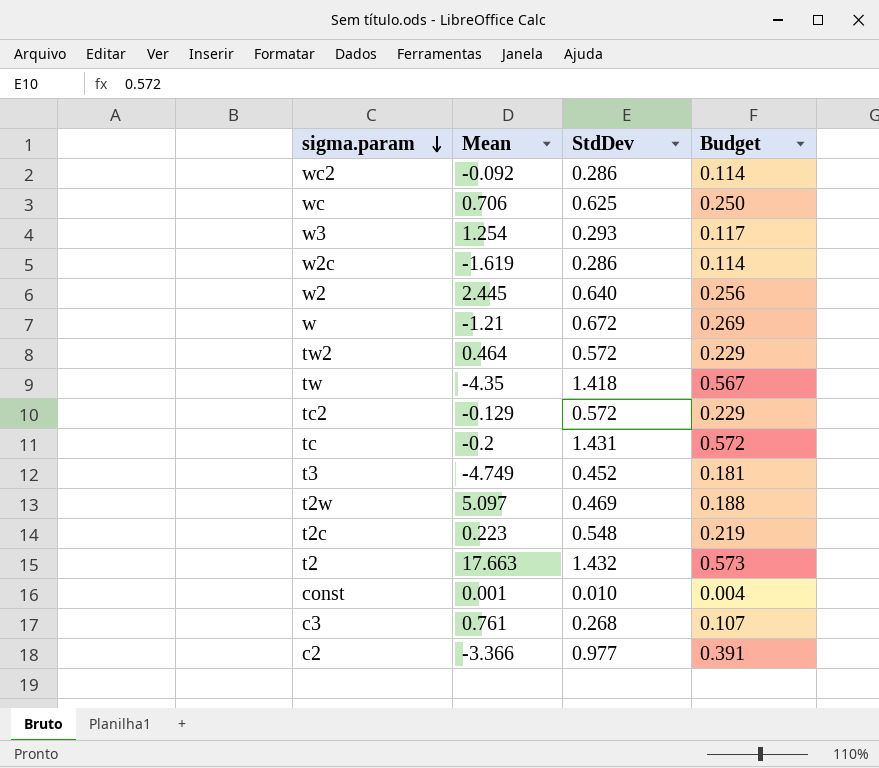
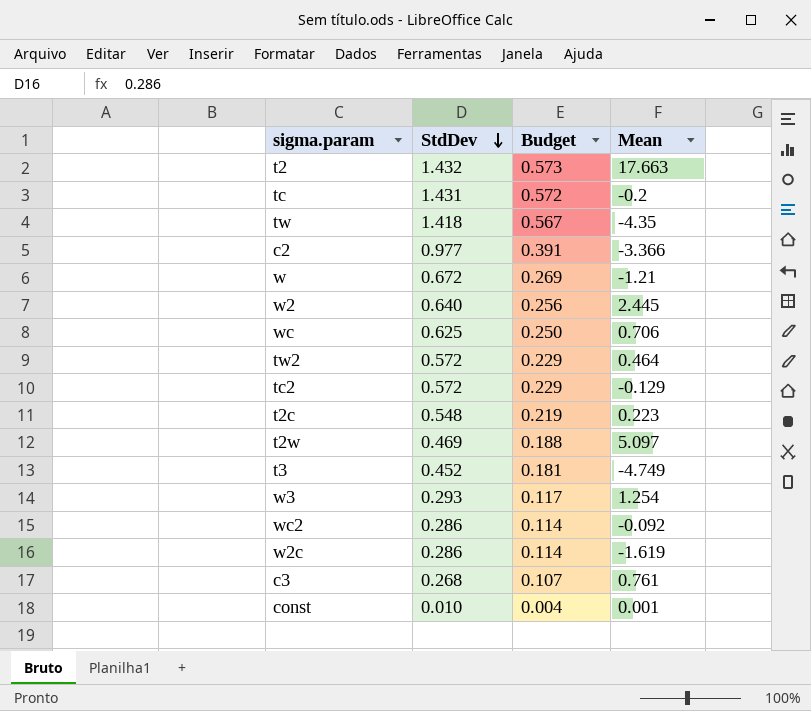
row order: sigma.param descending -> StdDev descending
column Mean | position: 2 -> 4

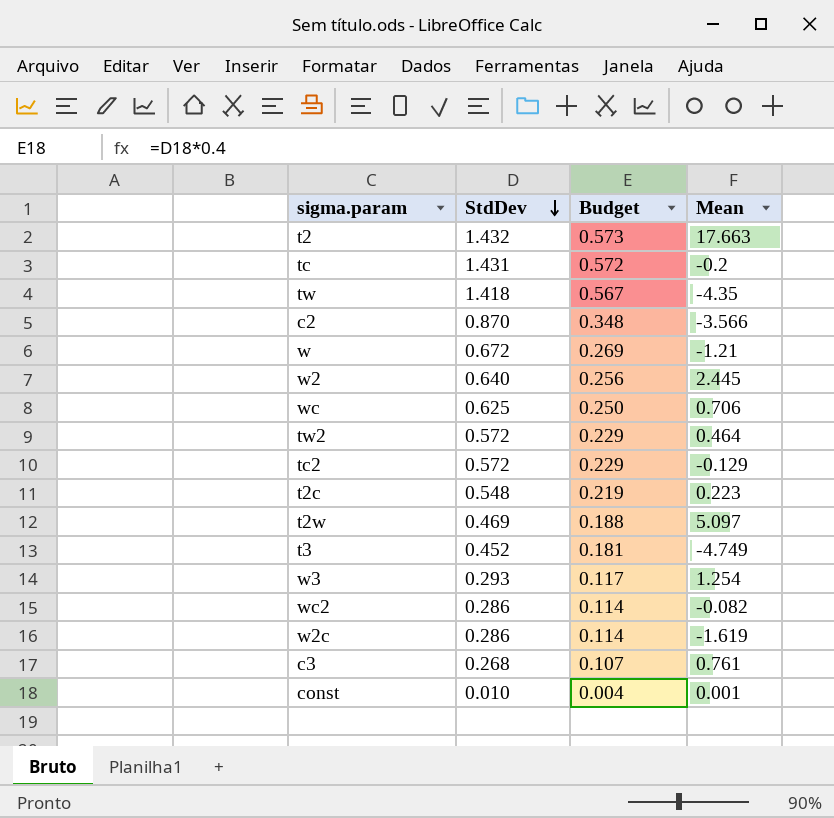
c2 | StdDev: 0.977 -> 0.870
c2 | Budget: 0.391 -> 0.348
c2 | Mean: -3.366 -> -3.566
wc2 | Mean: -0.092 -> -0.082

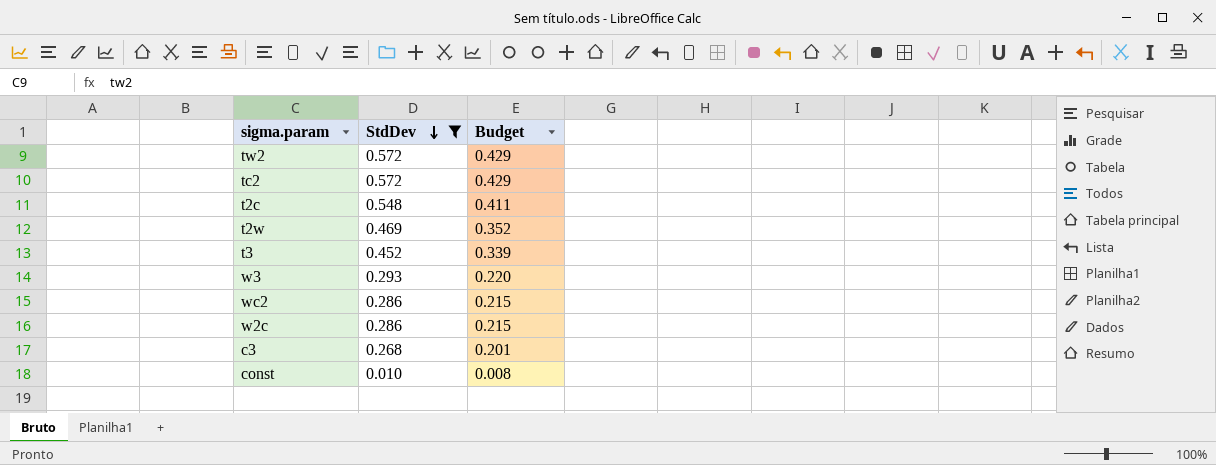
filter: none -> StdDev <= 0.572
column Mean | position: 4 -> none
column Budget | formula: [StdDev] * 0.4 -> [StdDev] * 0.75

